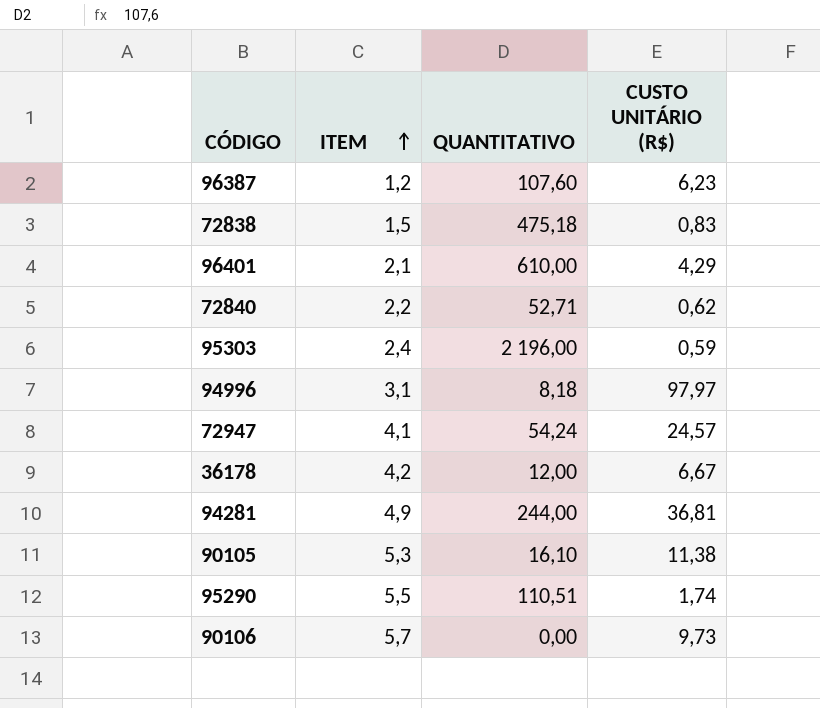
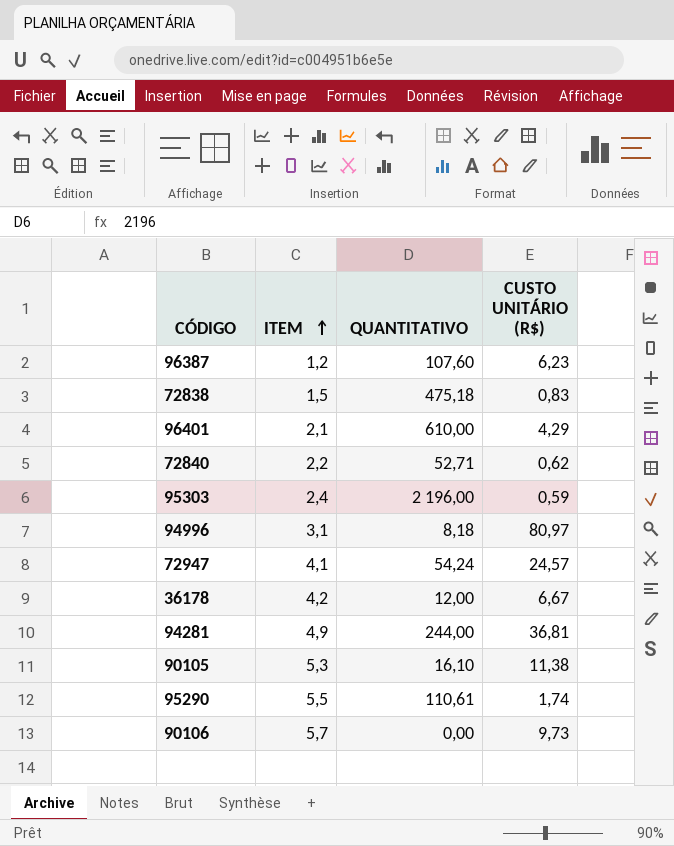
94996 | CUSTO UNITÁRIO (R$): 97,97 -> 80,97
95290 | QUANTITATIVO: 110,51 -> 110,61

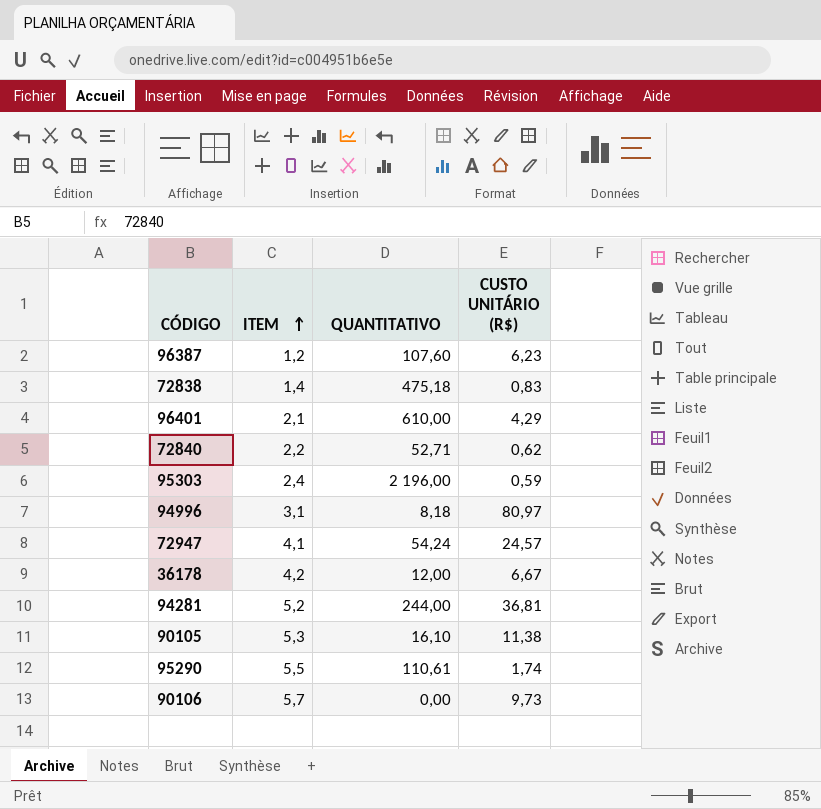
72838 | ITEM: 1,5 -> 1,4
94281 | ITEM: 4,9 -> 5,2

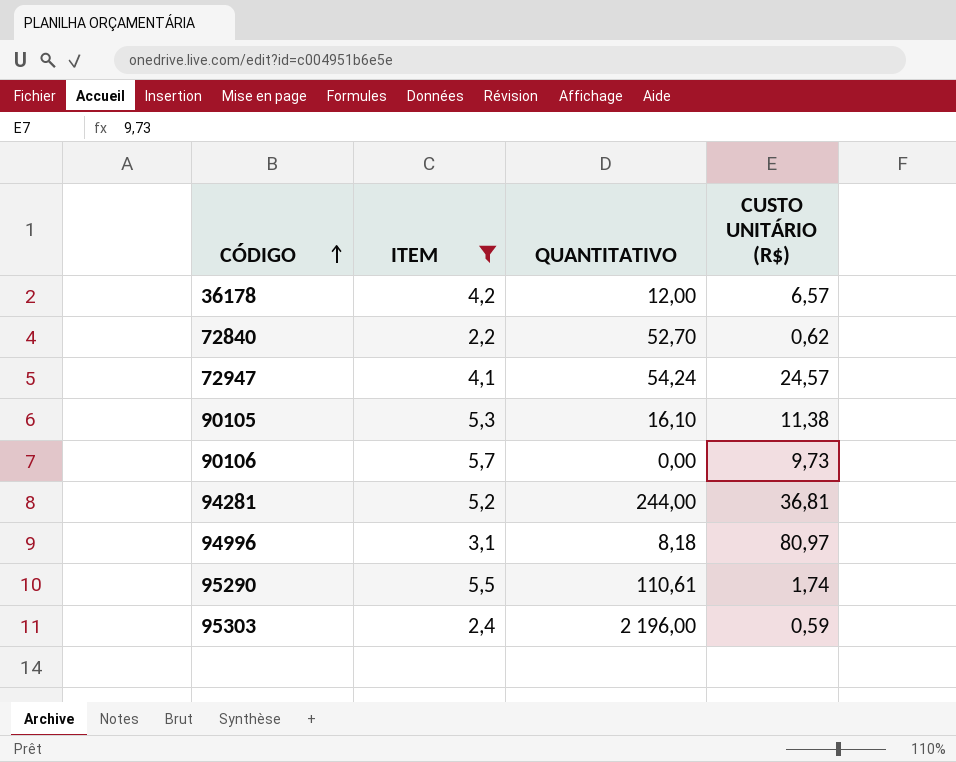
filter: none -> ITEM >= 2,2
row order: ITEM ascending -> CÓDIGO ascending
36178 | CUSTO UNITÁRIO (R$): 6,67 -> 6,57
72840 | QUANTITATIVO: 52,71 -> 52,70

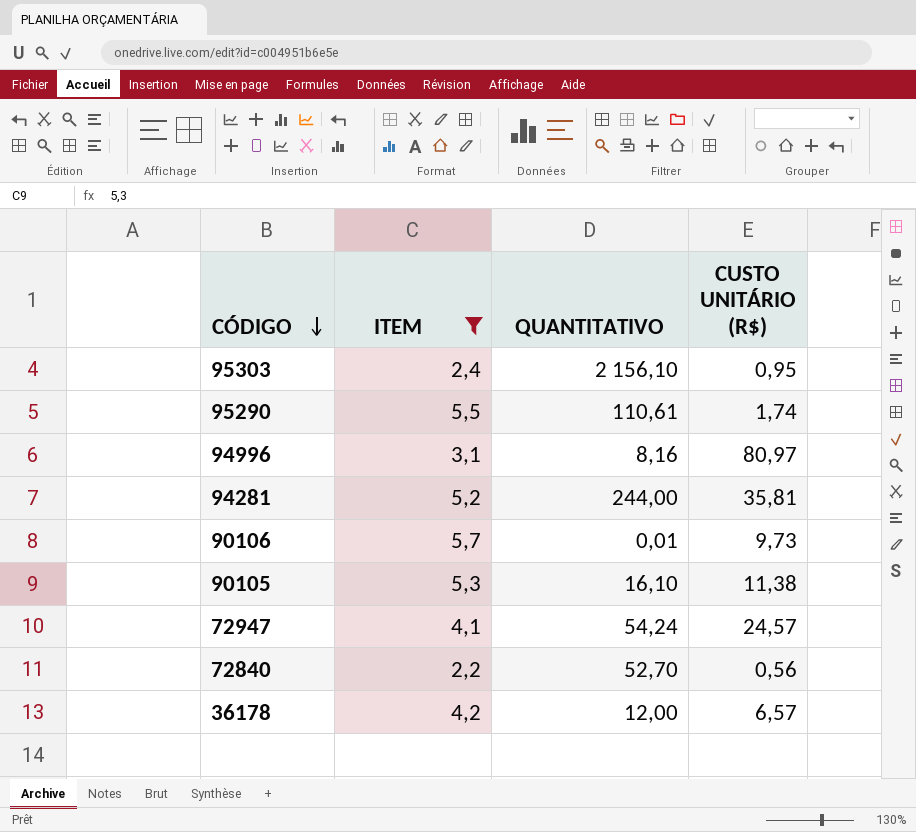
row order: CÓDIGO ascending -> CÓDIGO descending
95303 | QUANTITATIVO: 2 196,00 -> 2 156,10
95303 | CUSTO UNITÁRIO (R$): 0,59 -> 0,95
94996 | QUANTITATIVO: 8,18 -> 8,16
94281 | CUSTO UNITÁRIO (R$): 36,81 -> 35,81
90106 | QUANTITATIVO: 0,00 -> 0,01
72840 | CUSTO UNITÁRIO (R$): 0,62 -> 0,56

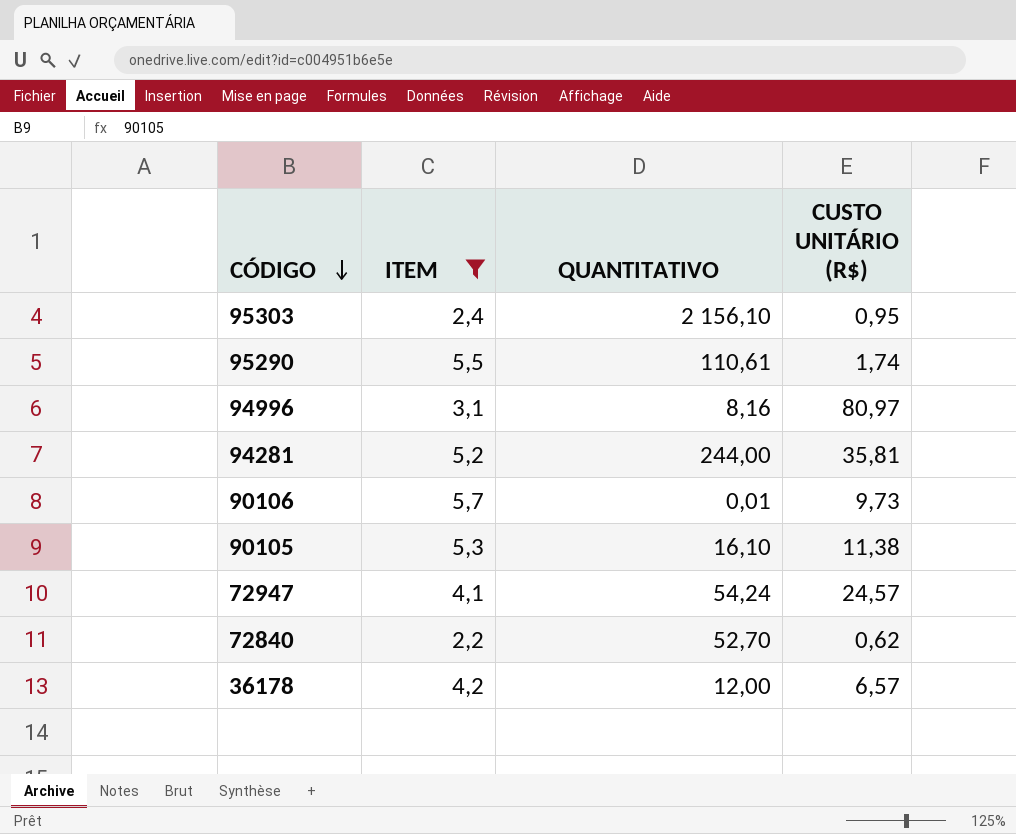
72840 | CUSTO UNITÁRIO (R$): 0,56 -> 0,62

